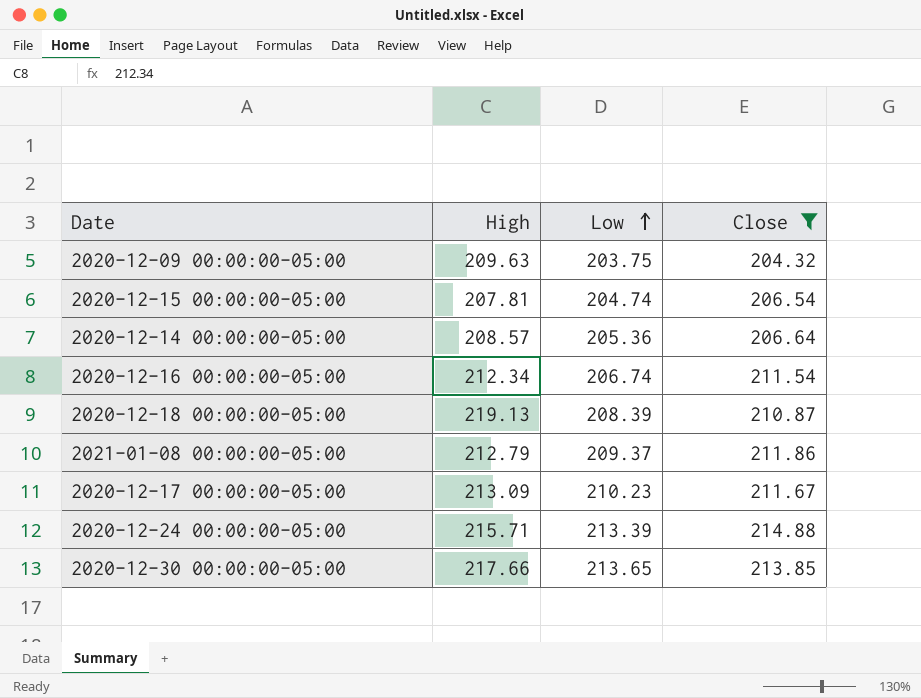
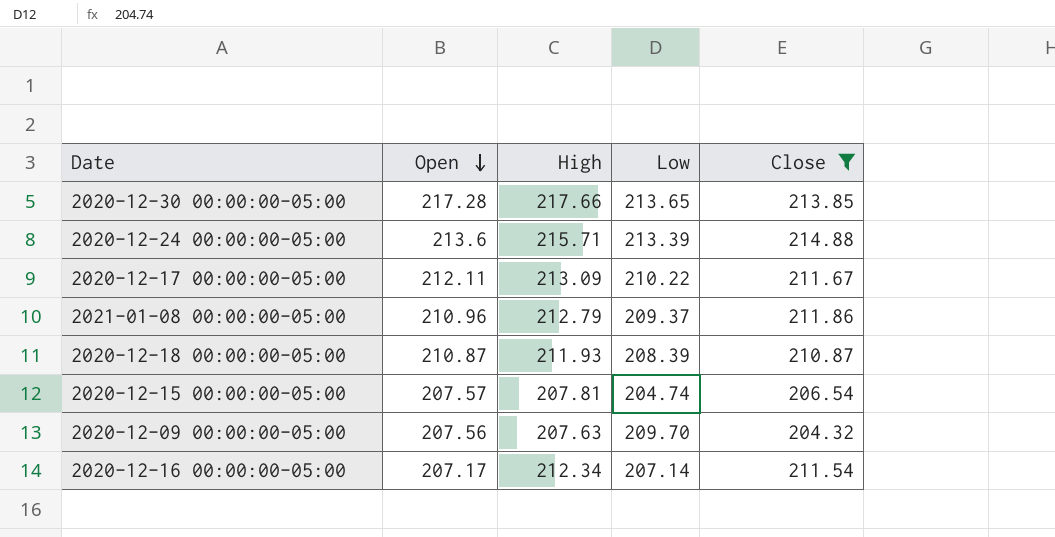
row order: Low ascending -> Open descending
column Open | position: none -> 2
row 2020-12-14 00:00:00-05:00: 208.57 | 205.36 | 206.64 -> none
2020-12-17 00:00:00-05:00 | Low: 210.23 -> 210.22
2020-12-18 00:00:00-05:00 | High: 219.13 -> 211.93
2020-12-09 00:00:00-05:00 | High: 209.63 -> 207.63
2020-12-09 00:00:00-05:00 | Low: 203.75 -> 209.70
2020-12-16 00:00:00-05:00 | Low: 206.74 -> 207.14

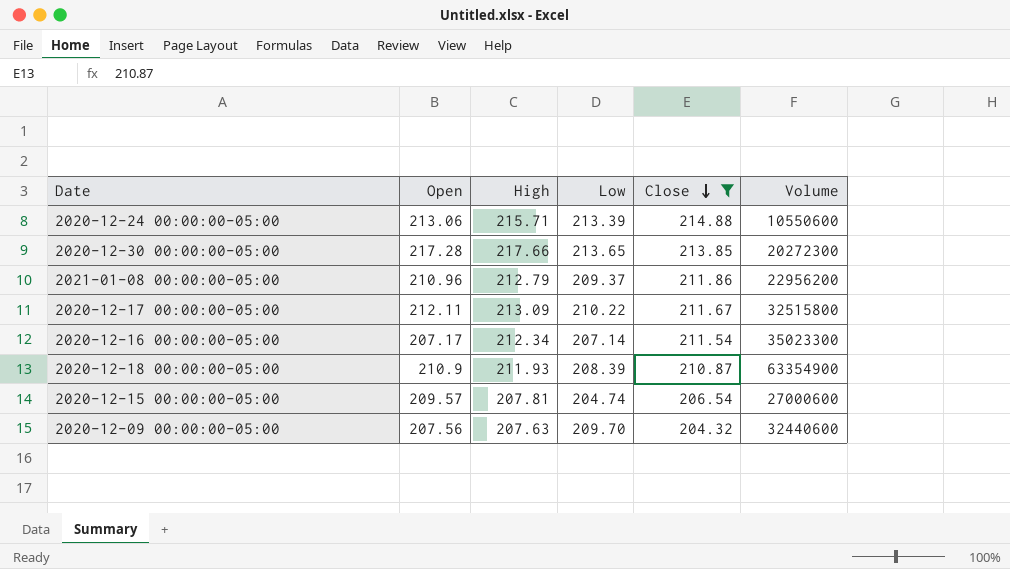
row order: Open descending -> Close descending
column Volume | position: none -> 6
2020-12-24 00:00:00-05:00 | Open: 213.6 -> 213.06
2020-12-18 00:00:00-05:00 | Open: 210.87 -> 210.9
2020-12-15 00:00:00-05:00 | Open: 207.57 -> 209.57

